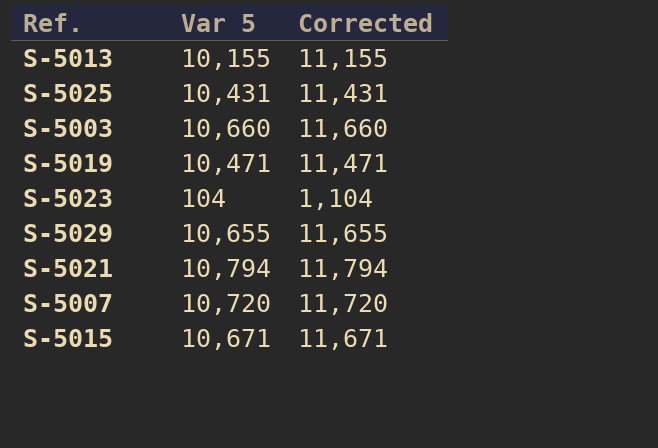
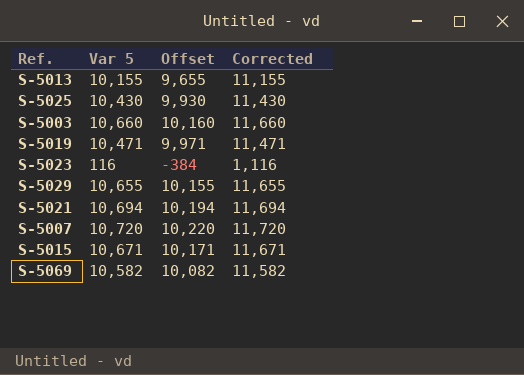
column Offset | formula: none -> [Var 5] - 500
S-5025 | Var 5: 10,431 -> 10,430
S-5025 | Corrected: 11,431 -> 11,430
S-5023 | Var 5: 104 -> 116
S-5023 | Corrected: 1,104 -> 1,116
S-5021 | Var 5: 10,794 -> 10,694
S-5021 | Corrected: 11,794 -> 11,694
row S-5069: none -> 10,582 | 10,082 | 11,582

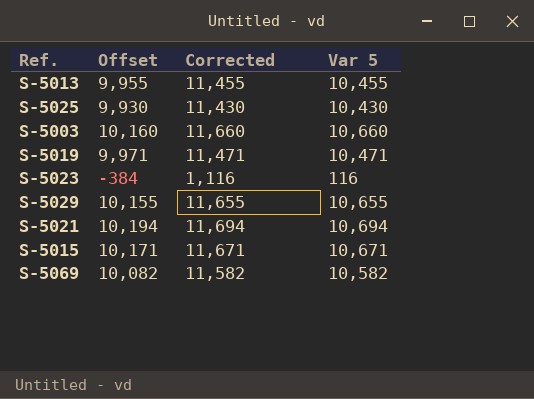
column Var 5 | position: 2 -> 4
row S-5007: 10,720 | 10,220 | 11,720 -> none
S-5013 | Offset: 9,655 -> 9,955
S-5013 | Corrected: 11,155 -> 11,455
S-5013 | Var 5: 10,155 -> 10,455

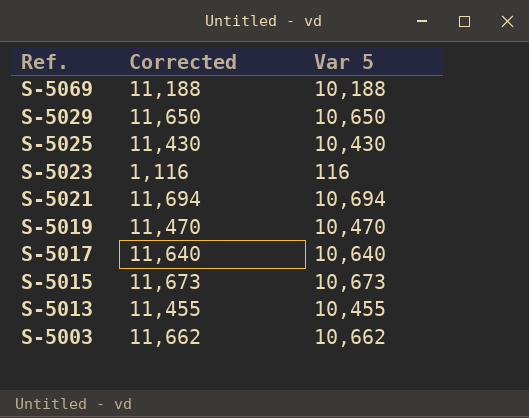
row order: none -> Ref. descending
column Offset | formula: [Var 5] - 500 -> none
S-5069 | Corrected: 11,582 -> 11,188
S-5069 | Var 5: 10,582 -> 10,188
S-5029 | Corrected: 11,655 -> 11,650
S-5029 | Var 5: 10,655 -> 10,650
S-5019 | Corrected: 11,471 -> 11,470
S-5019 | Var 5: 10,471 -> 10,470
row S-5017: none -> 11,640 | 10,640
S-5015 | Corrected: 11,671 -> 11,673
S-5015 | Var 5: 10,671 -> 10,673
S-5003 | Corrected: 11,660 -> 11,662
S-5003 | Var 5: 10,660 -> 10,662

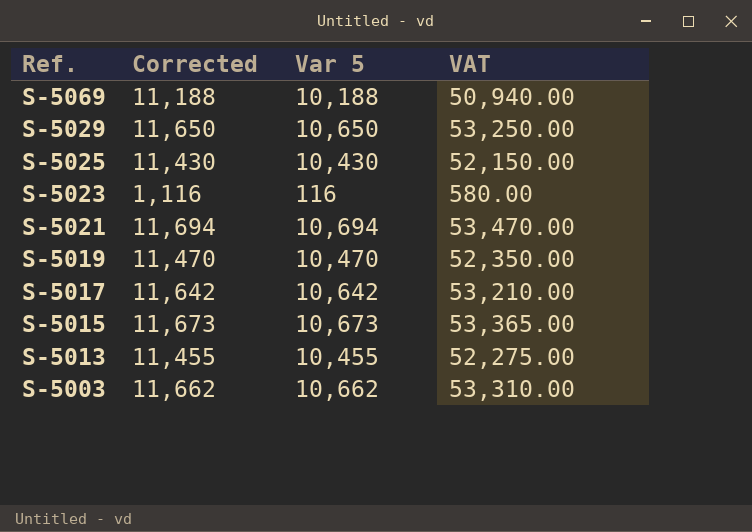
column VAT | formula: none -> [Var 5] * 5
S-5017 | Corrected: 11,640 -> 11,642
S-5017 | Var 5: 10,640 -> 10,642

